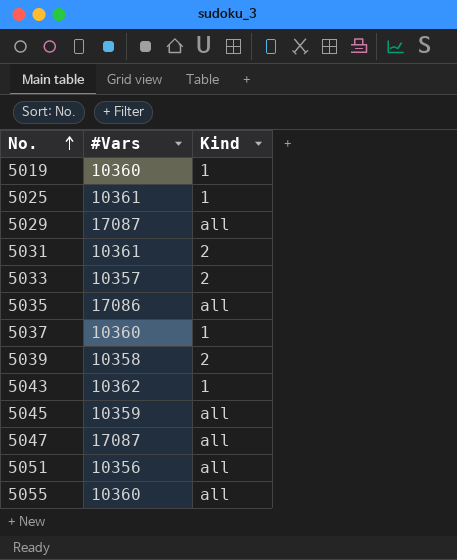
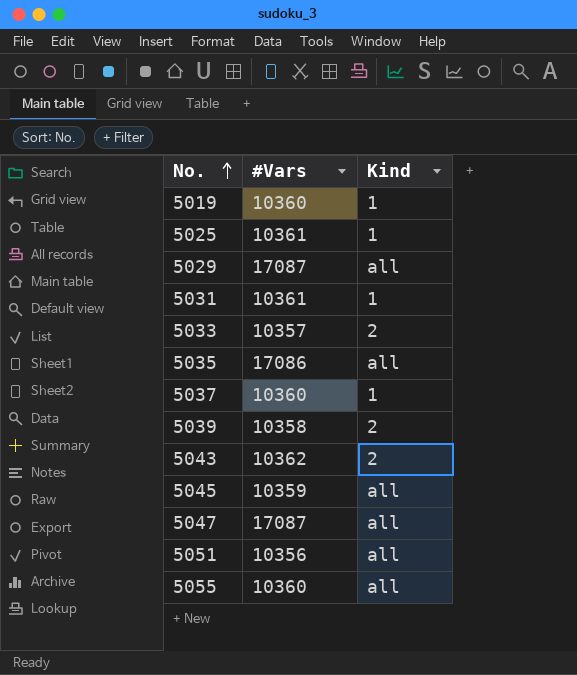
5031 | Kind: 2 -> 1
5043 | Kind: 1 -> 2

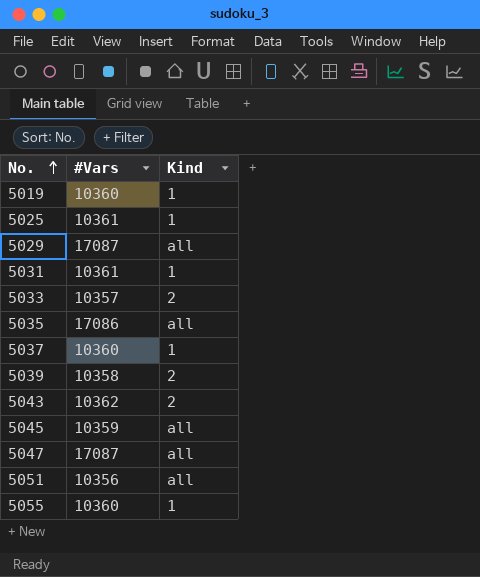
5055 | Kind: all -> 1

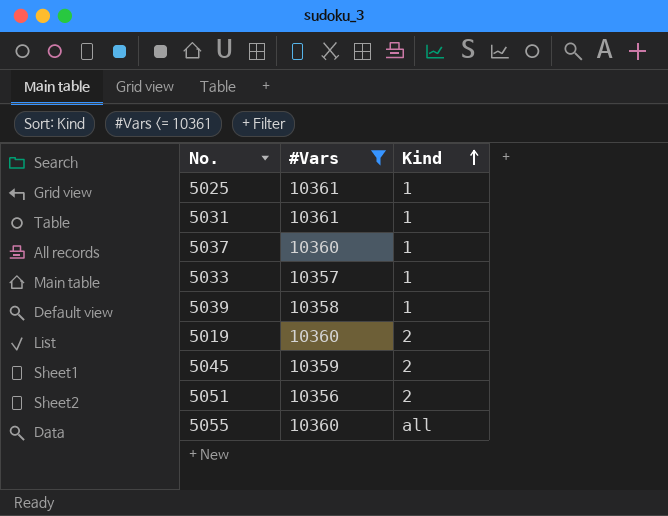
filter: none -> #Vars <= 10361
row order: No. ascending -> Kind ascending
5033 | Kind: 2 -> 1
5039 | Kind: 2 -> 1
5019 | Kind: 1 -> 2
5045 | Kind: all -> 2
5051 | Kind: all -> 2
5055 | Kind: 1 -> all

